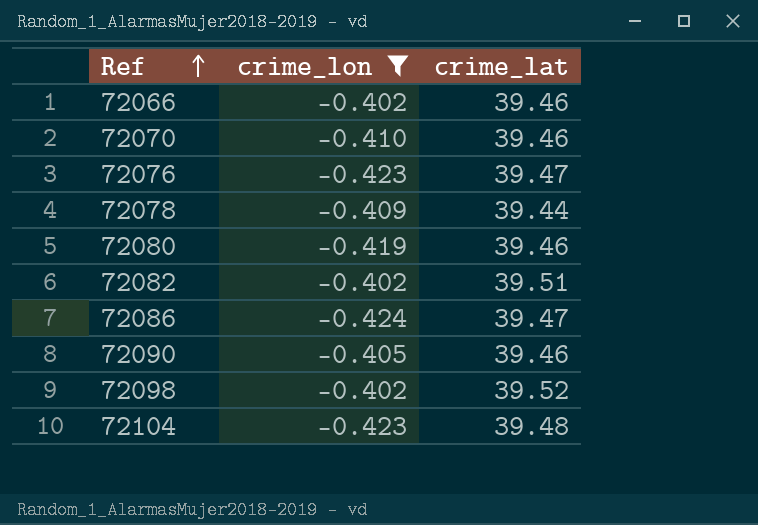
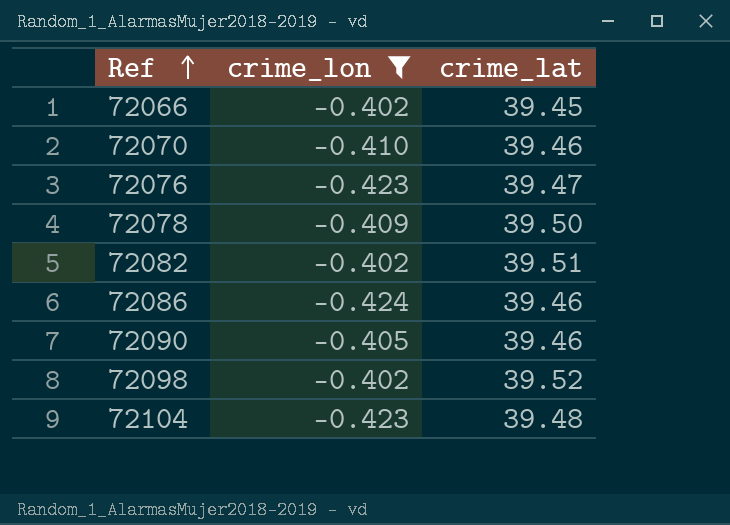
row 72080: -0.419 | 39.46 -> none
72066 | crime_lat: 39.46 -> 39.45
72078 | crime_lat: 39.44 -> 39.50
72086 | crime_lat: 39.47 -> 39.46

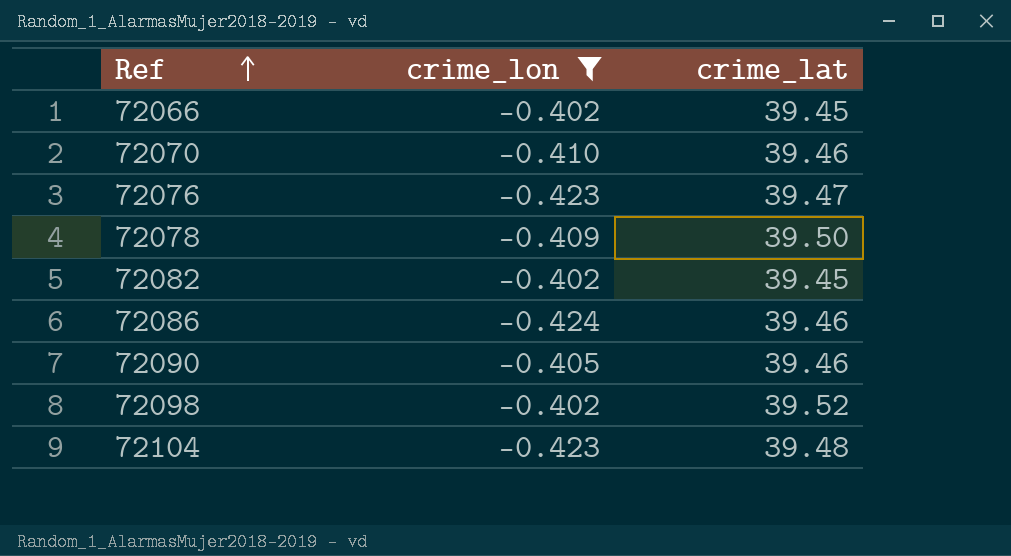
72082 | crime_lat: 39.51 -> 39.45

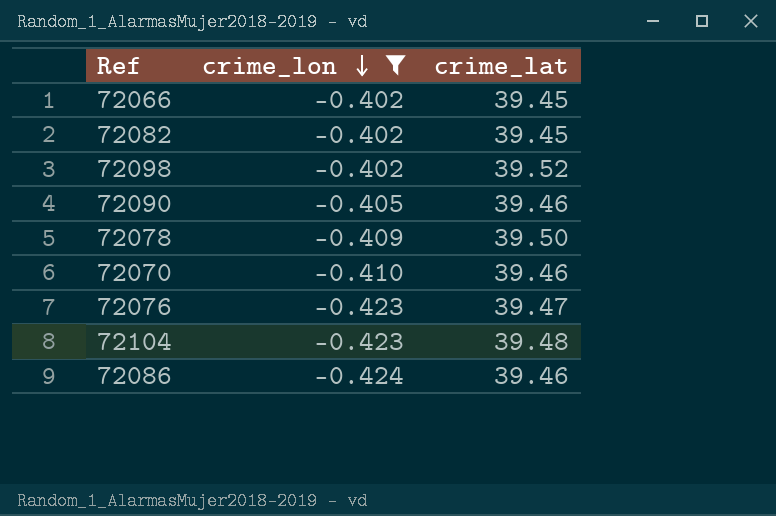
row order: Ref ascending -> crime_lon descending

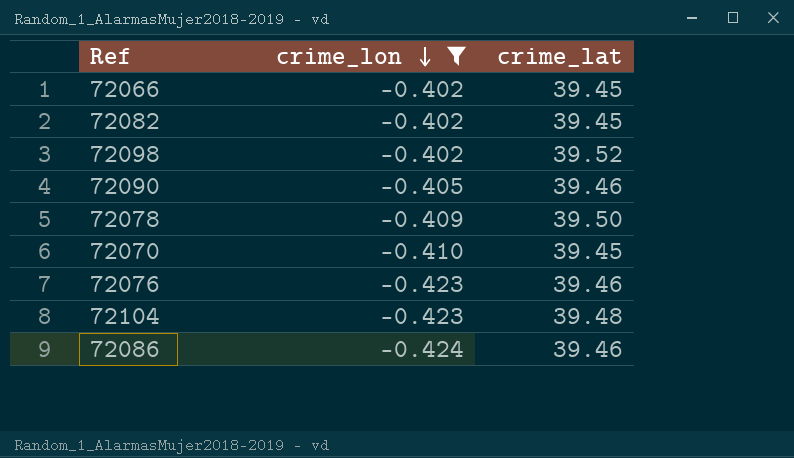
72070 | crime_lat: 39.46 -> 39.45
72076 | crime_lat: 39.47 -> 39.46

